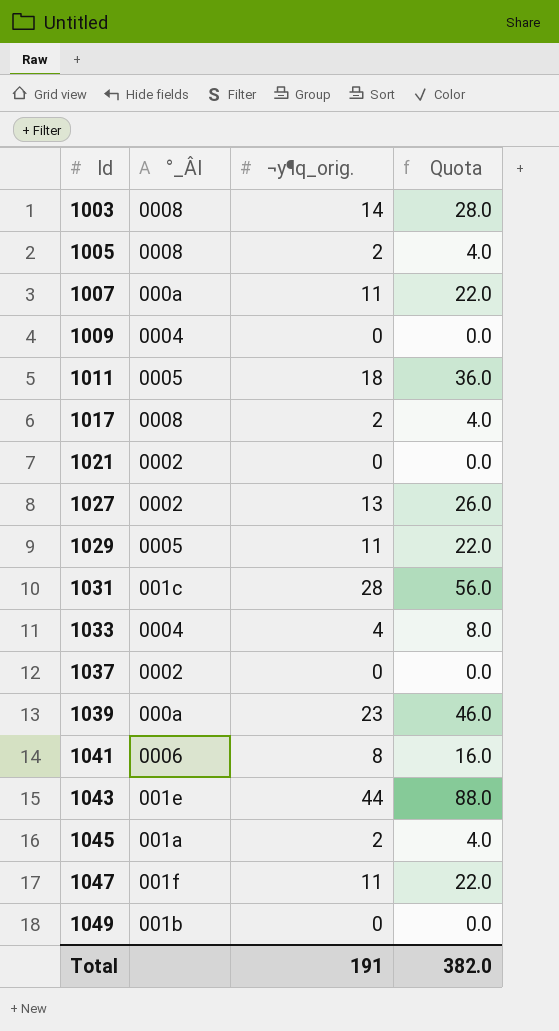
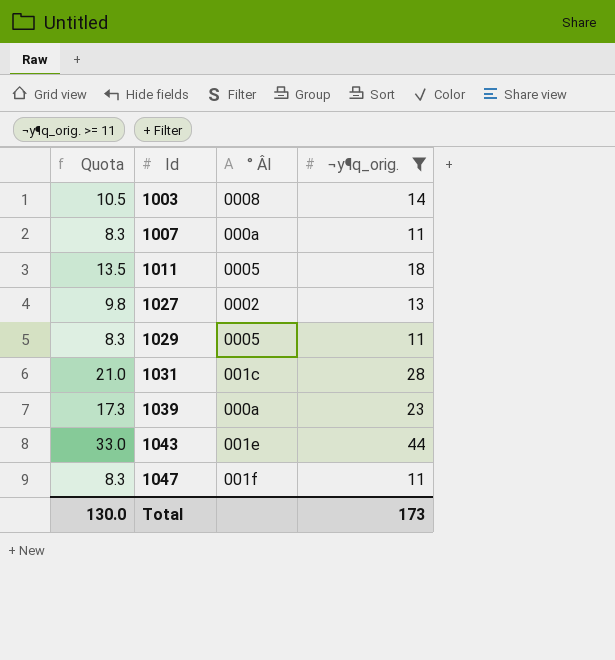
filter: none -> ¬y¶q_orig. >= 11
column Quota | formula: [¬y¶q_orig.] * 2 -> [¬y¶q_orig.] * 0.75
column Quota | position: 4 -> 1
column name: °_ÂI -> ° ÂI
Total | Quota: 382.0 -> 130.0
Total | ¬y¶q_orig.: 191 -> 173

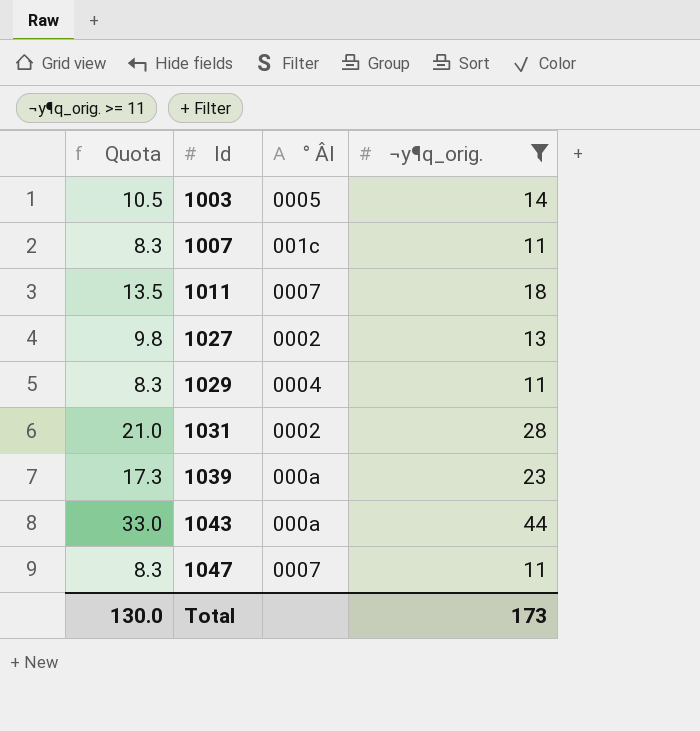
1003 | ° ÂI: 0008 -> 0005
1007 | ° ÂI: 000a -> 001c
1011 | ° ÂI: 0005 -> 0007
1029 | ° ÂI: 0005 -> 0004
1031 | ° ÂI: 001c -> 0002
1043 | ° ÂI: 001e -> 000a
1047 | ° ÂI: 001f -> 0007

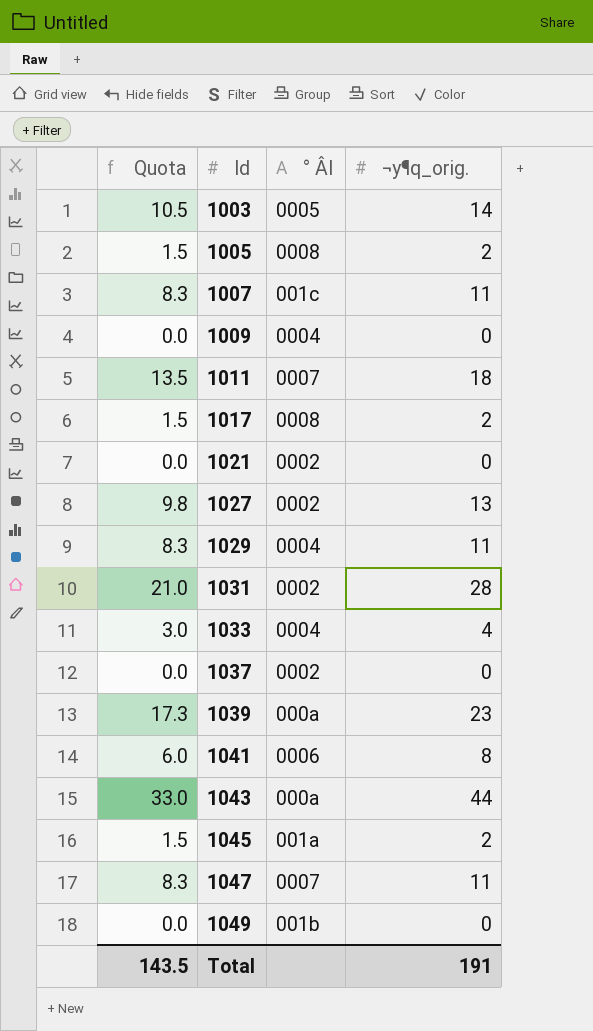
filter: ¬y¶q_orig. >= 11 -> none
Total | Quota: 130.0 -> 143.5
Total | ¬y¶q_orig.: 173 -> 191

